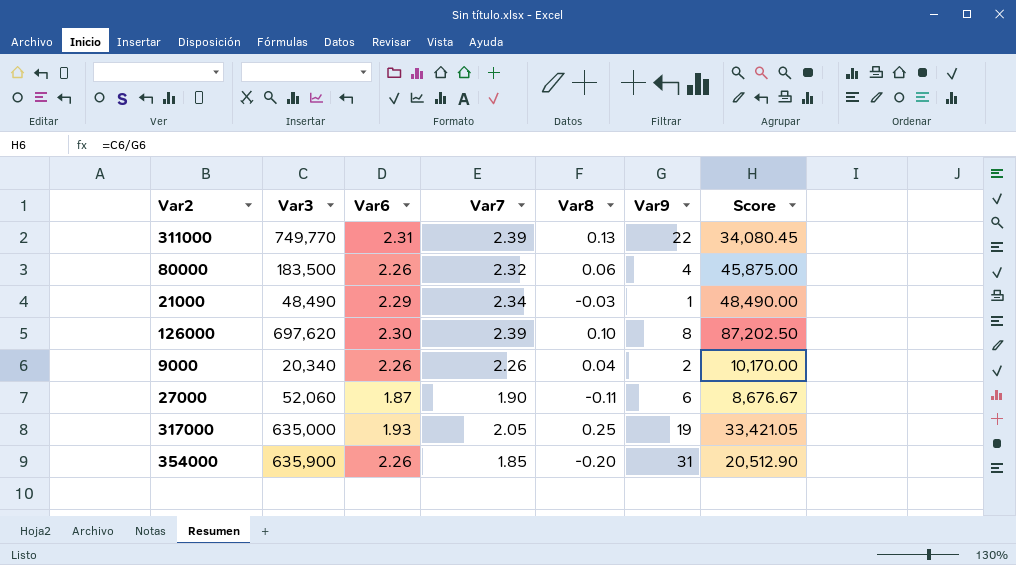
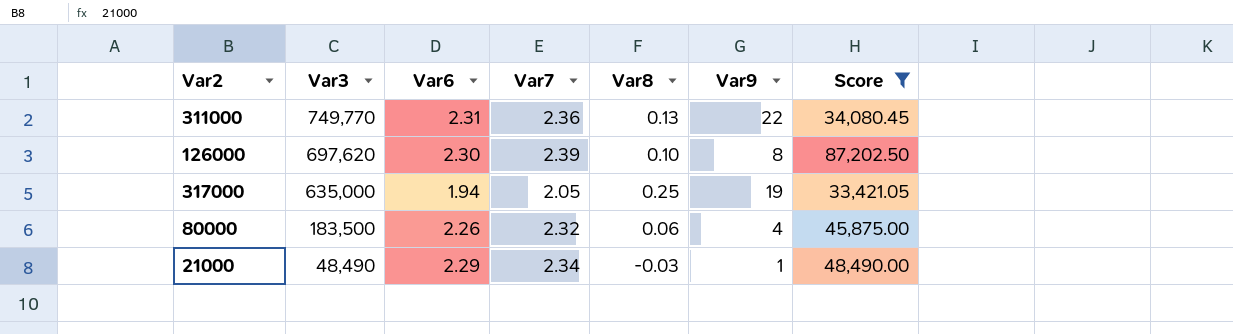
filter: none -> Score >= 33,421.05
row order: none -> Var3 descending
311000 | Var7: 2.39 -> 2.36
317000 | Var6: 1.93 -> 1.94

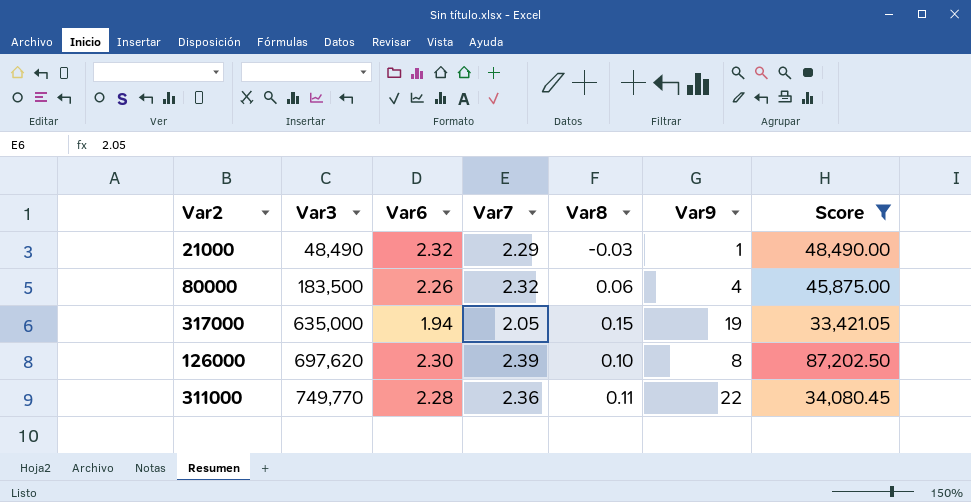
row order: Var3 descending -> Var3 ascending
21000 | Var6: 2.29 -> 2.32
21000 | Var7: 2.34 -> 2.29
317000 | Var8: 0.25 -> 0.15
311000 | Var6: 2.31 -> 2.28
311000 | Var8: 0.13 -> 0.11

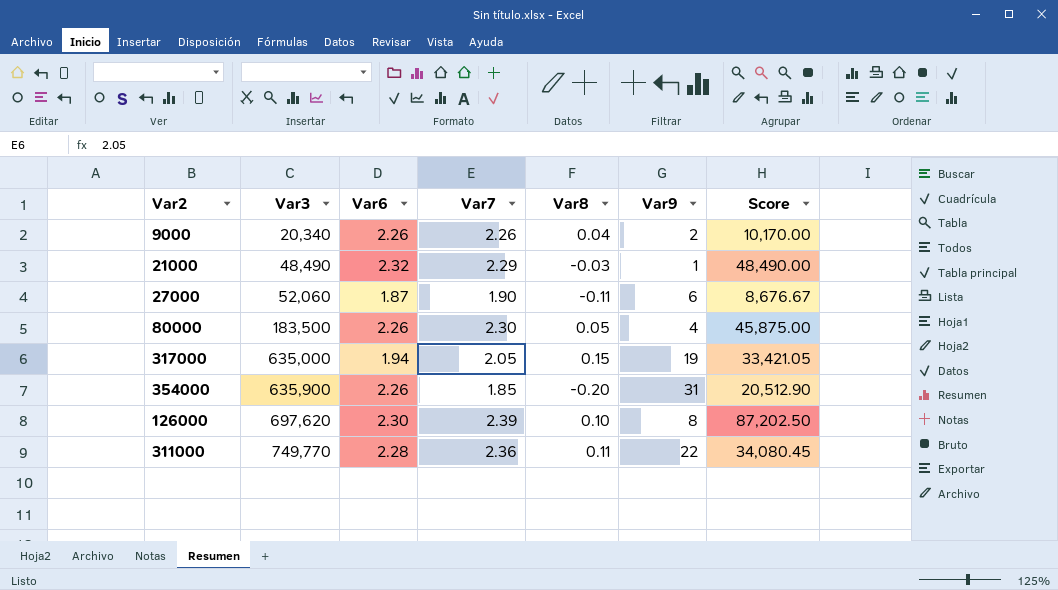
filter: Score >= 33,421.05 -> none
80000 | Var7: 2.32 -> 2.30
80000 | Var8: 0.06 -> 0.05

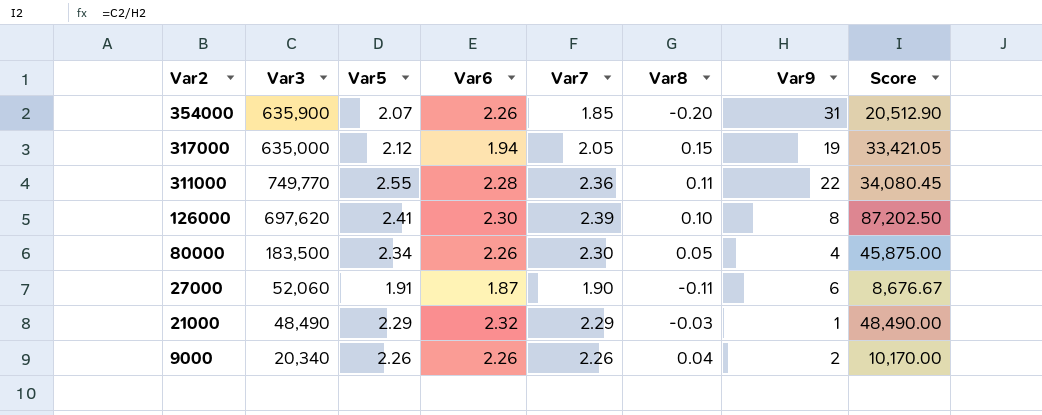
row order: Var3 ascending -> Var2 descending
column Var5 | position: none -> 3

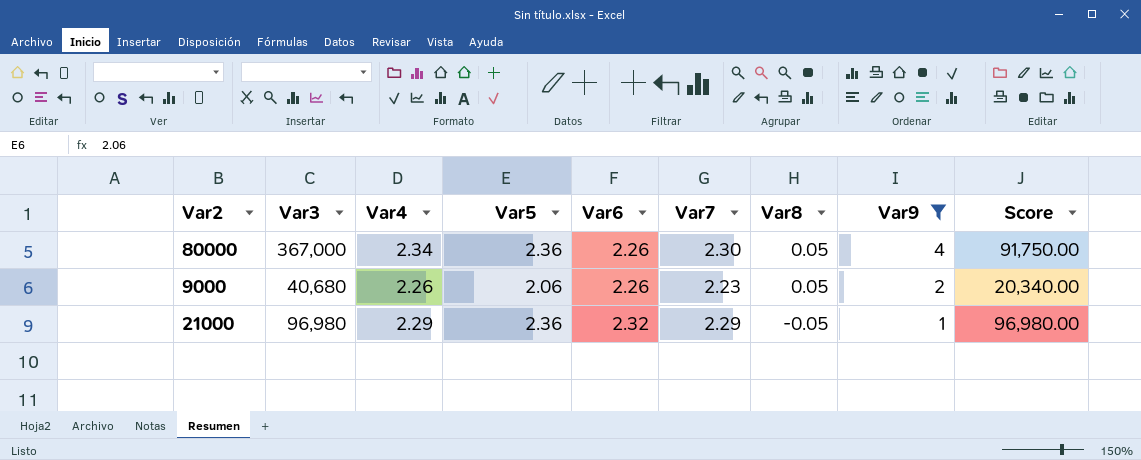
filter: none -> Var9 <= 4
row order: Var2 descending -> Var6 ascending
column Var4 | position: none -> 3
80000 | Var3: 183,500 -> 367,000
80000 | Var5: 2.34 -> 2.36
80000 | Score: 45,875.00 -> 91,750.00
9000 | Var3: 20,340 -> 40,680
9000 | Var5: 2.26 -> 2.06
9000 | Var7: 2.26 -> 2.23
9000 | Var8: 0.04 -> 0.05
9000 | Score: 10,170.00 -> 20,340.00
21000 | Var3: 48,490 -> 96,980
21000 | Var5: 2.29 -> 2.36
21000 | Var8: -0.03 -> -0.05
21000 | Score: 48,490.00 -> 96,980.00

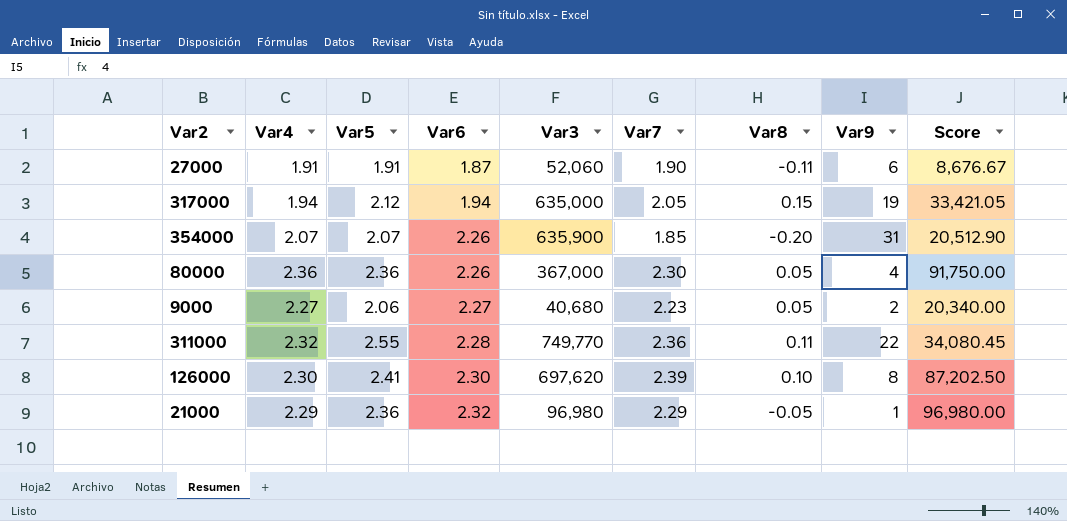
filter: Var9 <= 4 -> none
column Var3 | position: 2 -> 5
80000 | Var4: 2.34 -> 2.36
9000 | Var4: 2.26 -> 2.27
9000 | Var6: 2.26 -> 2.27

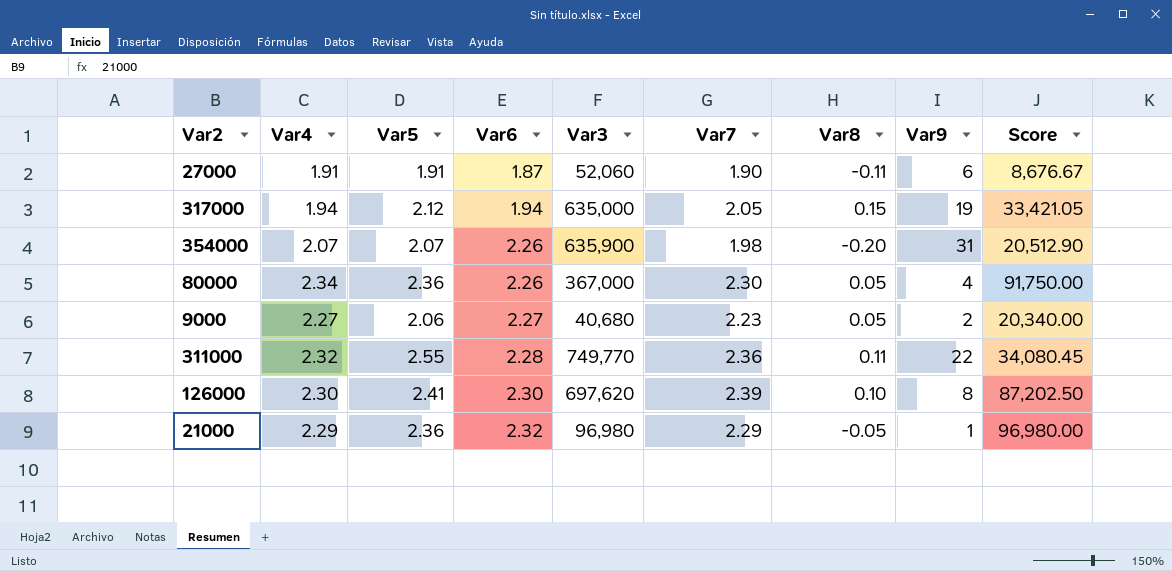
354000 | Var7: 1.85 -> 1.98
80000 | Var4: 2.36 -> 2.34

